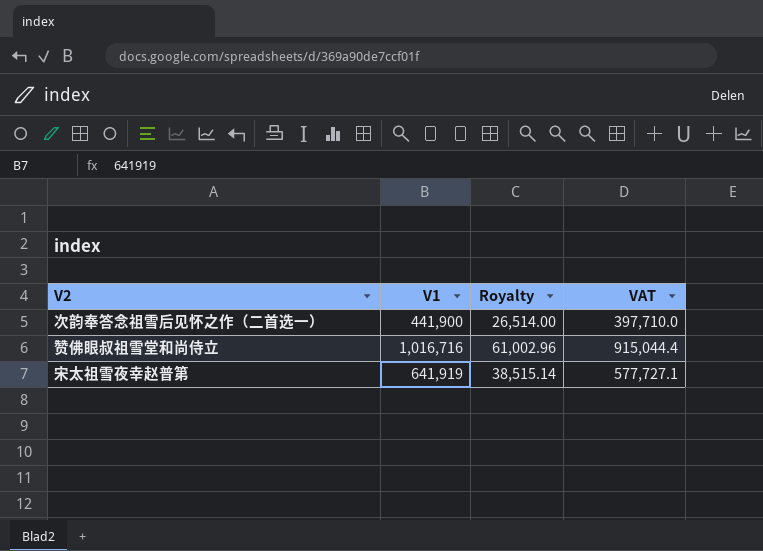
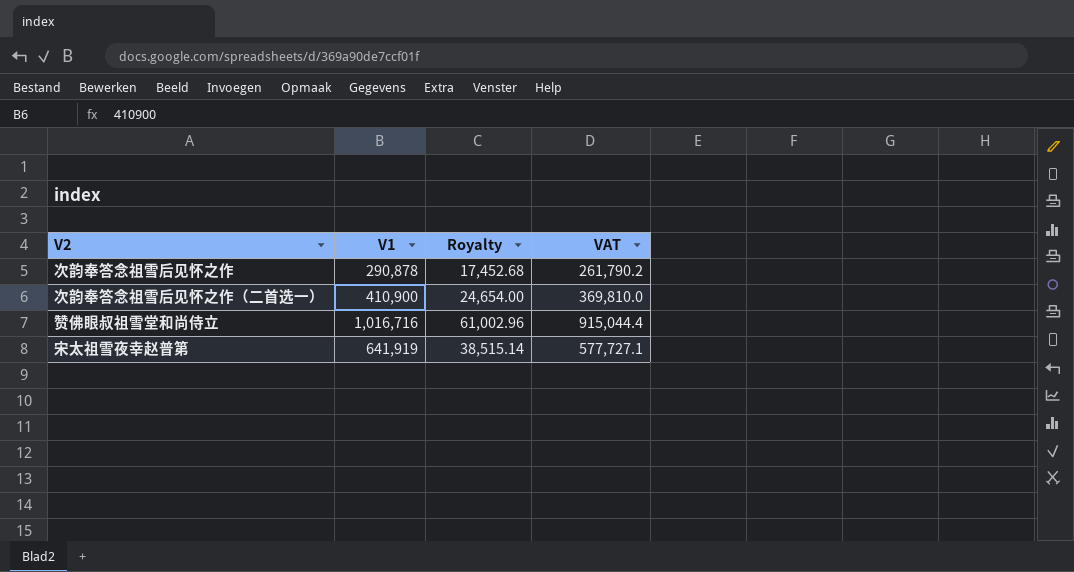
row 次韵奉答念祖雪后见怀之作: none -> 290,878 | 17,452.68 | 261,790.2
次韵奉答念祖雪后见怀之作（二首选一） | V1: 441,900 -> 410,900
次韵奉答念祖雪后见怀之作（二首选一） | Royalty: 26,514.00 -> 24,654.00
次韵奉答念祖雪后见怀之作（二首选一） | VAT: 397,710.0 -> 369,810.0

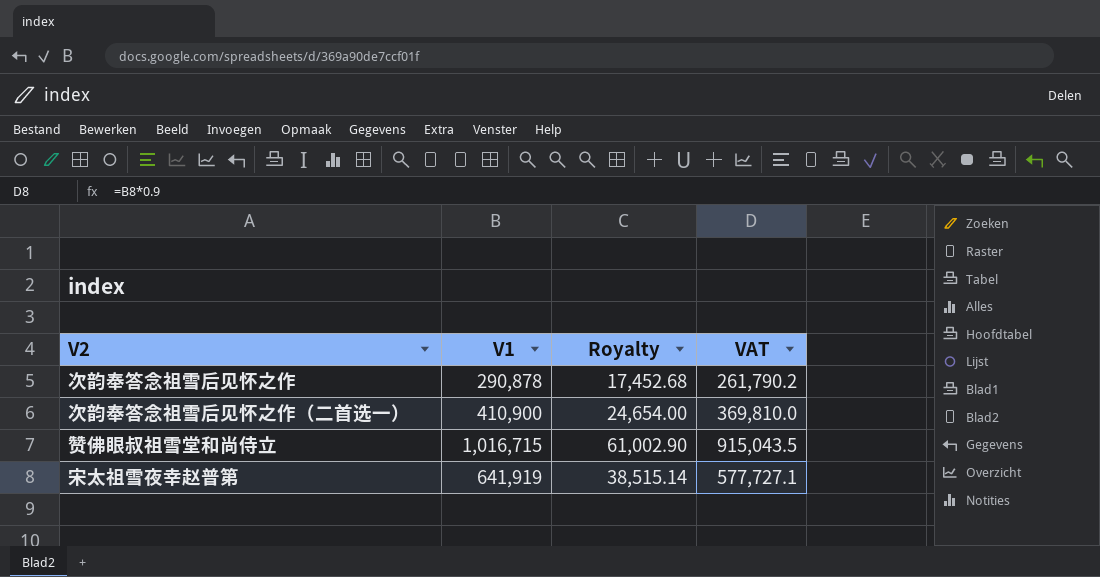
赞佛眼叔祖雪堂和尚侍立 | V1: 1,016,716 -> 1,016,715
赞佛眼叔祖雪堂和尚侍立 | Royalty: 61,002.96 -> 61,002.90
赞佛眼叔祖雪堂和尚侍立 | VAT: 915,044.4 -> 915,043.5

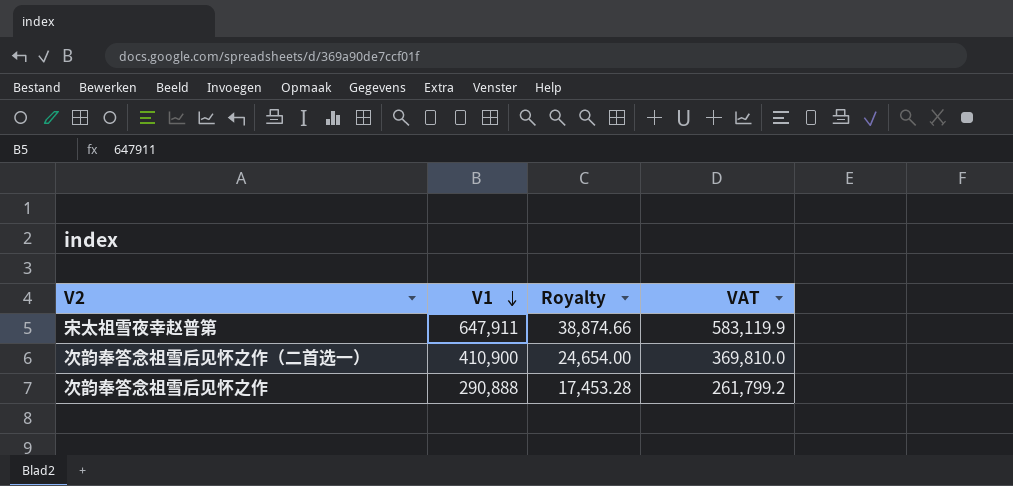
row order: none -> V1 descending
row 赞佛眼叔祖雪堂和尚侍立: 1,016,715 | 61,002.90 | 915,043.5 -> none
宋太祖雪夜幸赵普第 | V1: 641,919 -> 647,911
宋太祖雪夜幸赵普第 | Royalty: 38,515.14 -> 38,874.66
宋太祖雪夜幸赵普第 | VAT: 577,727.1 -> 583,119.9
次韵奉答念祖雪后见怀之作 | V1: 290,878 -> 290,888
次韵奉答念祖雪后见怀之作 | Royalty: 17,452.68 -> 17,453.28
次韵奉答念祖雪后见怀之作 | VAT: 261,790.2 -> 261,799.2

